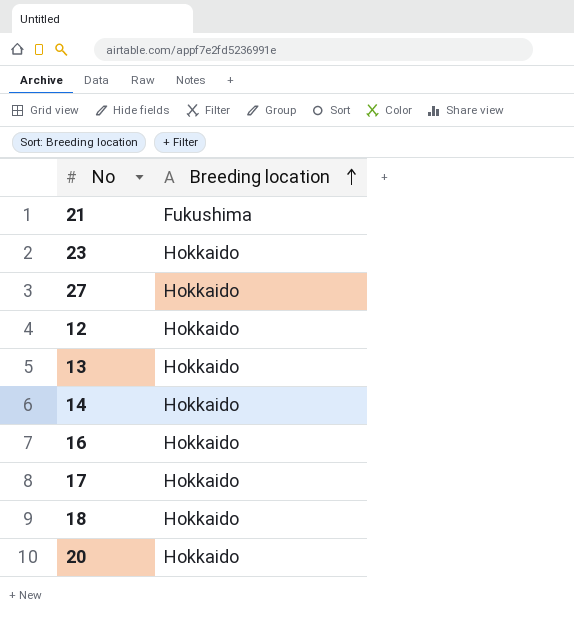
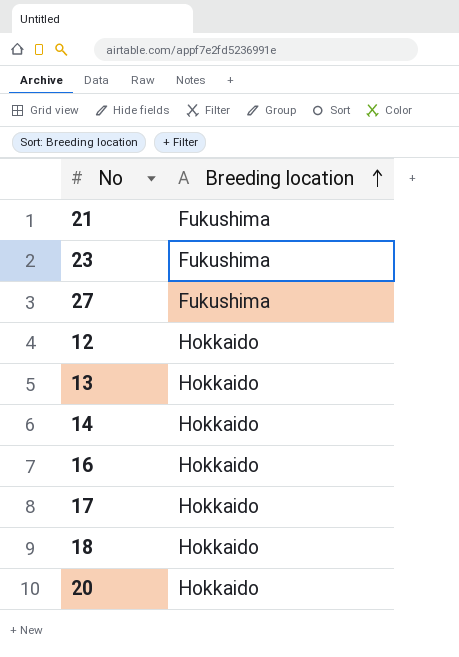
23 | Breeding location: Hokkaido -> Fukushima
27 | Breeding location: Hokkaido -> Fukushima

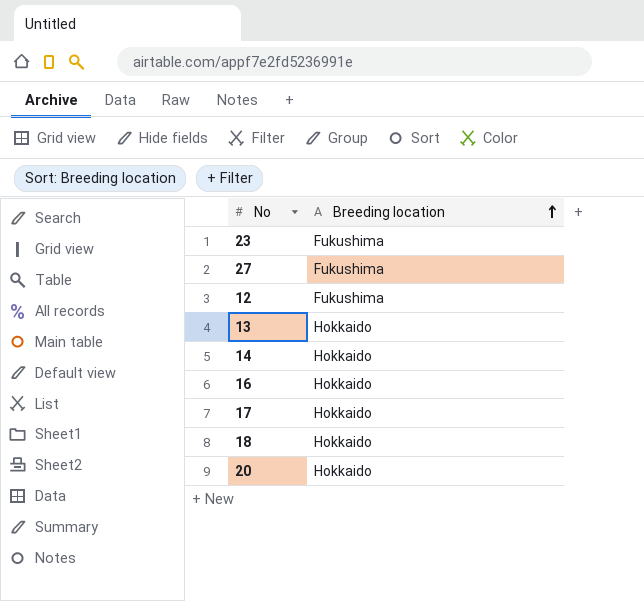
row 21: Fukushima -> none
12 | Breeding location: Hokkaido -> Fukushima

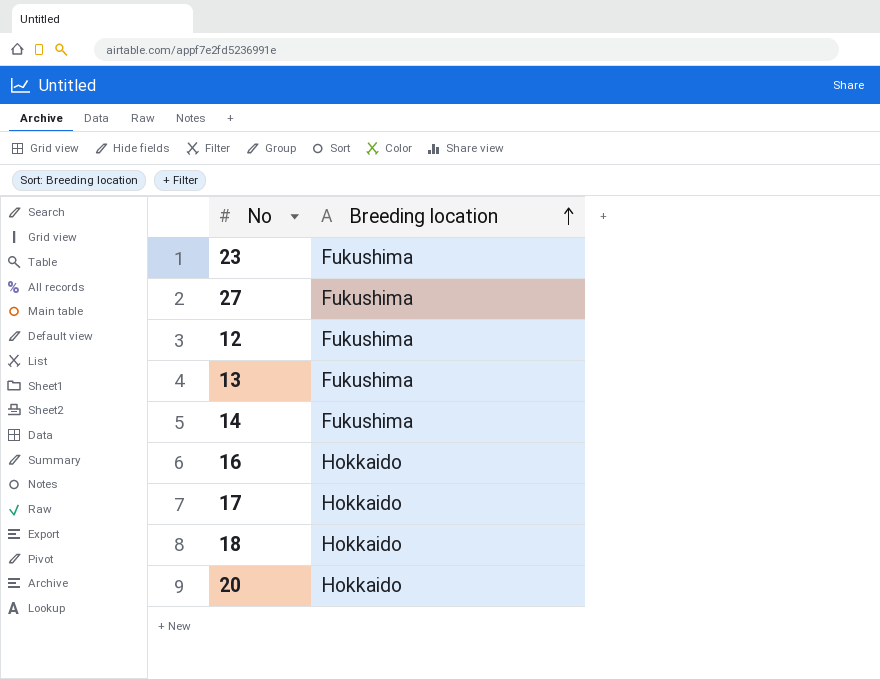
13 | Breeding location: Hokkaido -> Fukushima
14 | Breeding location: Hokkaido -> Fukushima

